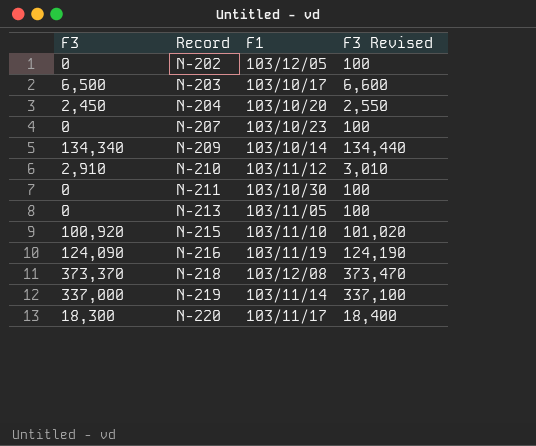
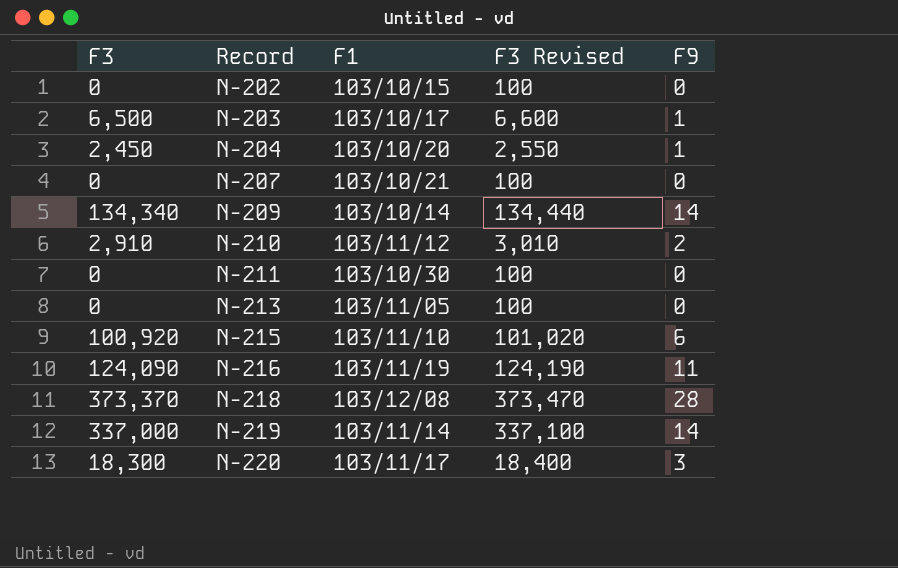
column F9 | position: none -> 5
N-202 | F1: 103/12/05 -> 103/10/15
N-207 | F1: 103/10/23 -> 103/10/21

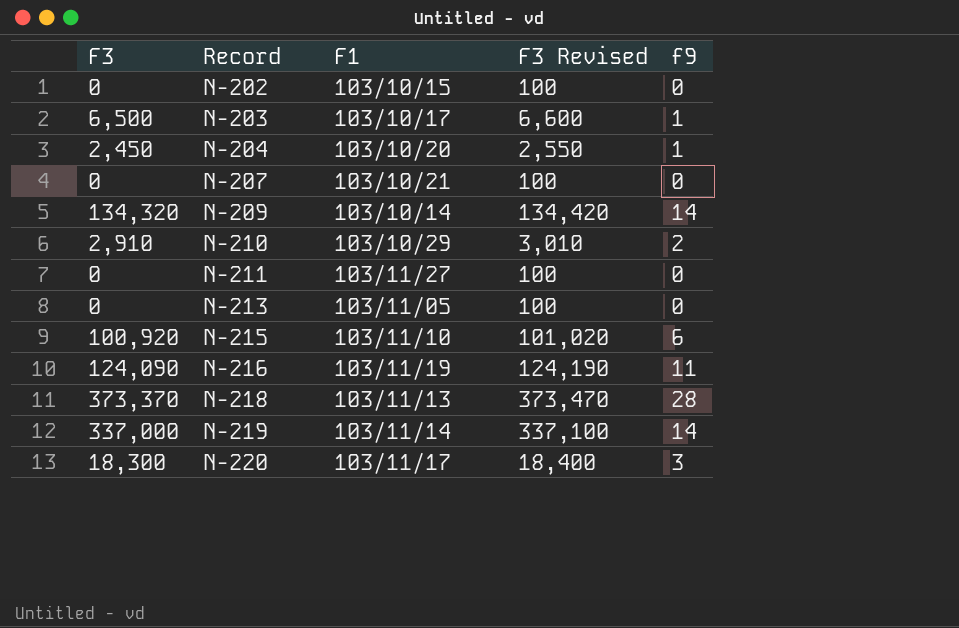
column name: F9 -> f9
N-209 | F3: 134,340 -> 134,320
N-209 | F3 Revised: 134,440 -> 134,420
N-210 | F1: 103/11/12 -> 103/10/29
N-211 | F1: 103/10/30 -> 103/11/27
N-218 | F1: 103/12/08 -> 103/11/13

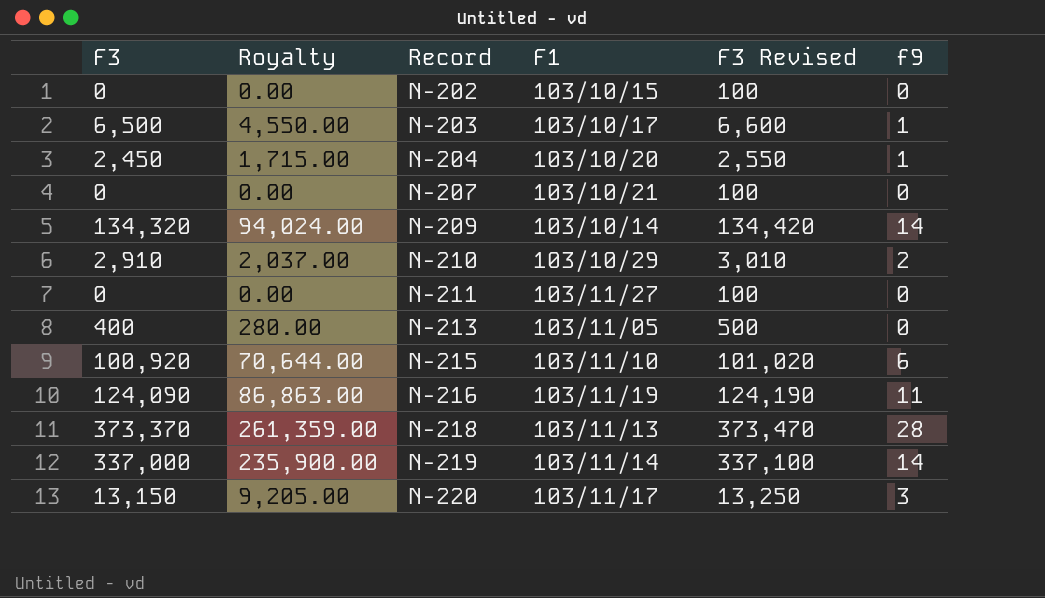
column Royalty | formula: none -> [F3] * 0.7
N-213 | F3: 0 -> 400
N-213 | F3 Revised: 100 -> 500
N-220 | F3: 18,300 -> 13,150
N-220 | F3 Revised: 18,400 -> 13,250

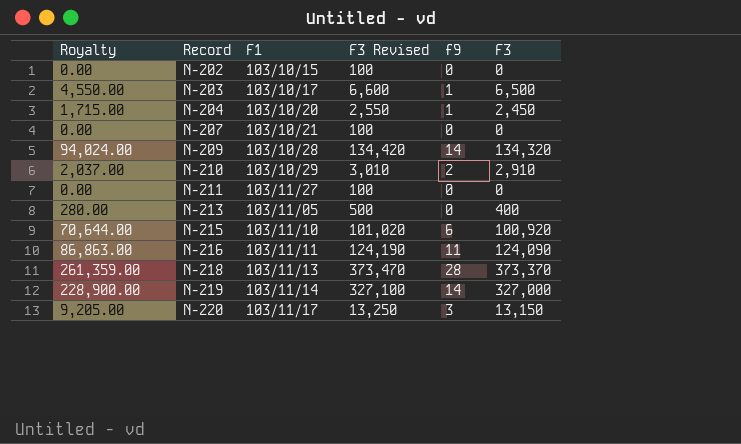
column F3 | position: 1 -> 6
N-209 | F1: 103/10/14 -> 103/10/28
N-216 | F1: 103/11/19 -> 103/11/11
N-219 | Royalty: 235,900.00 -> 228,900.00
N-219 | F3 Revised: 337,100 -> 327,100
N-219 | F3: 337,000 -> 327,000

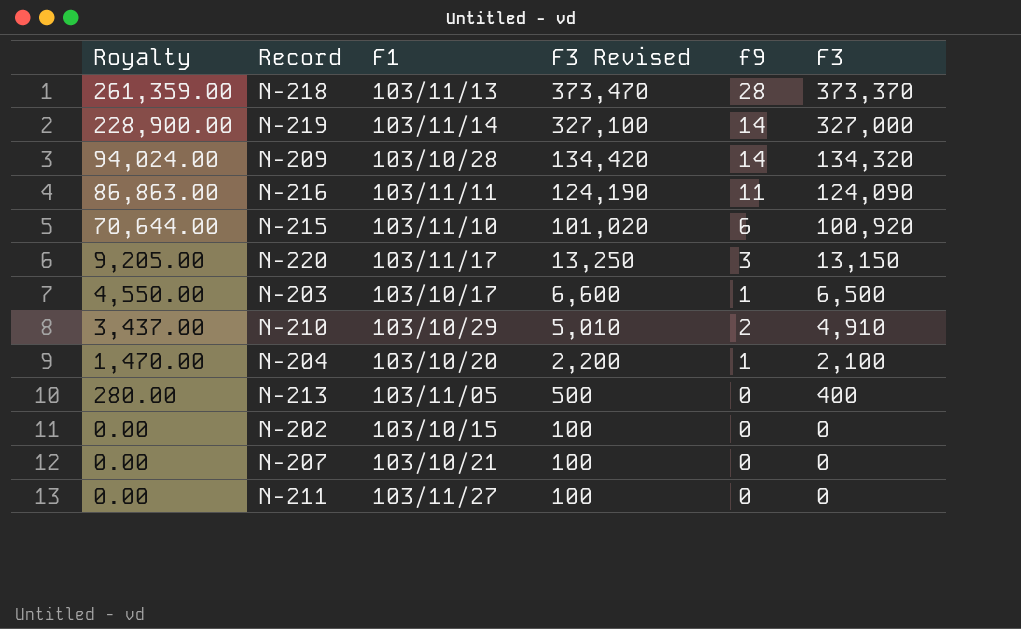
row order: Record ascending -> Royalty descending
N-210 | Royalty: 2,037.00 -> 3,437.00
N-210 | F3 Revised: 3,010 -> 5,010
N-210 | F3: 2,910 -> 4,910
N-204 | Royalty: 1,715.00 -> 1,470.00
N-204 | F3 Revised: 2,550 -> 2,200
N-204 | F3: 2,450 -> 2,100

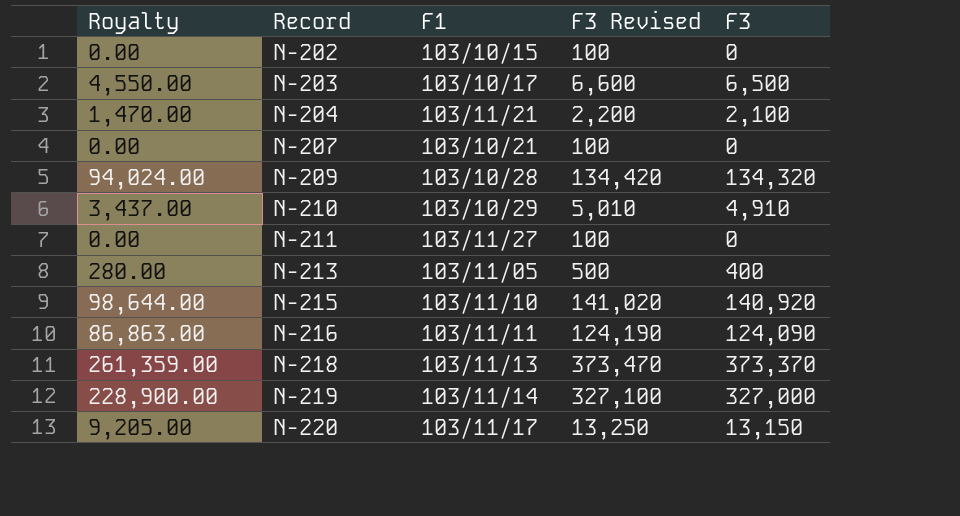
row order: Royalty descending -> Record ascending
column f9 | position: 5 -> none
N-204 | F1: 103/10/20 -> 103/11/21
N-215 | Royalty: 70,644.00 -> 98,644.00
N-215 | F3 Revised: 101,020 -> 141,020
N-215 | F3: 100,920 -> 140,920

